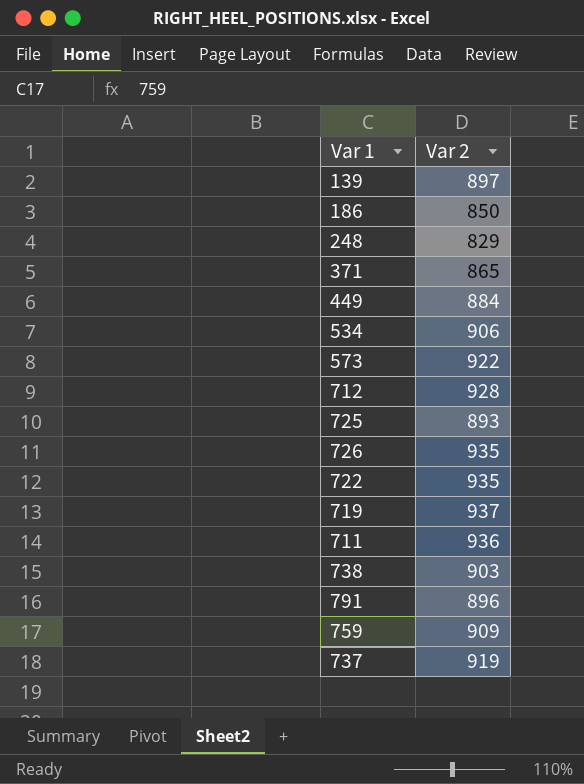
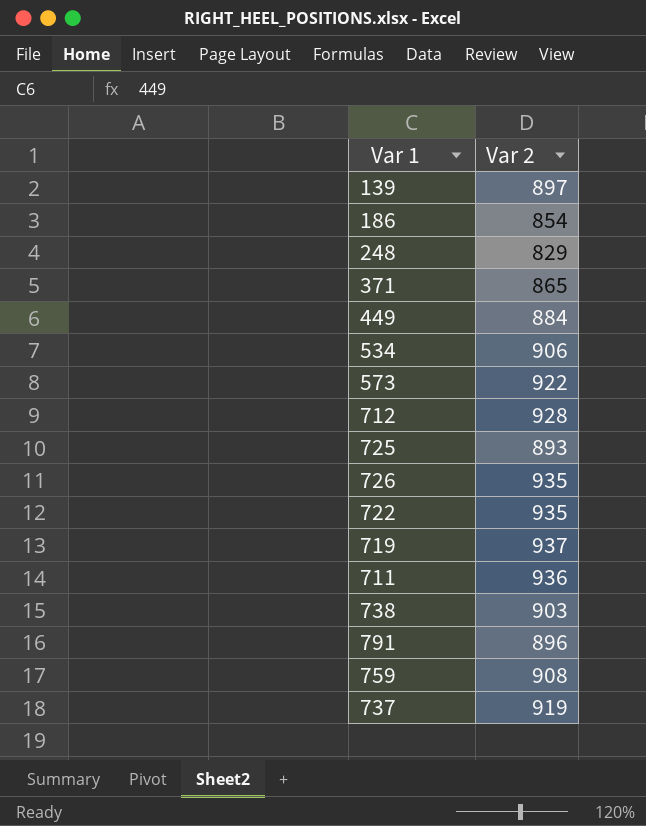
186 | Var 2: 850 -> 854
759 | Var 2: 909 -> 908

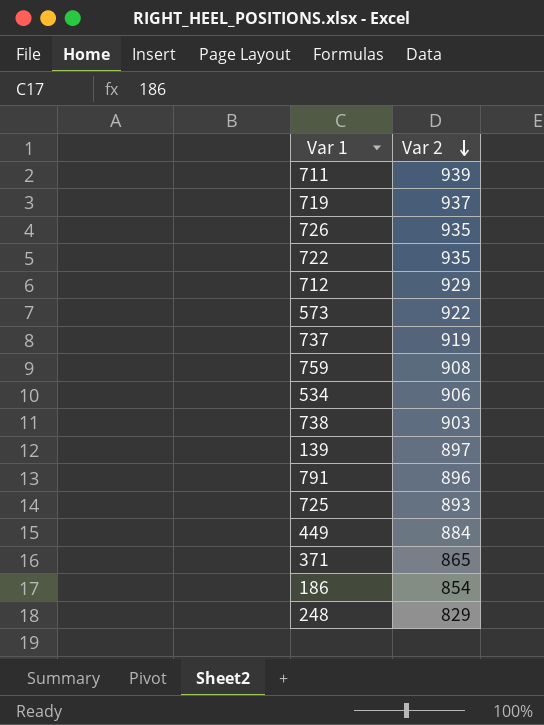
row order: none -> Var 2 descending
711 | Var 2: 936 -> 939
712 | Var 2: 928 -> 929

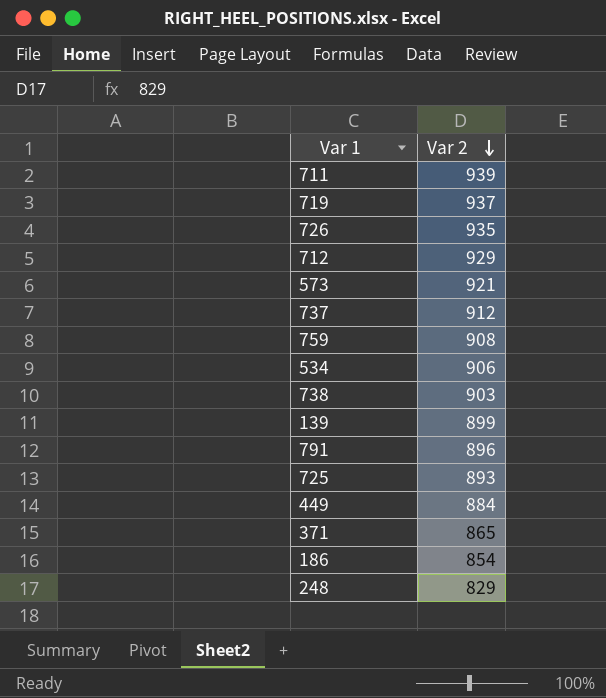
row 722: 935 -> none
573 | Var 2: 922 -> 921
737 | Var 2: 919 -> 912
139 | Var 2: 897 -> 899

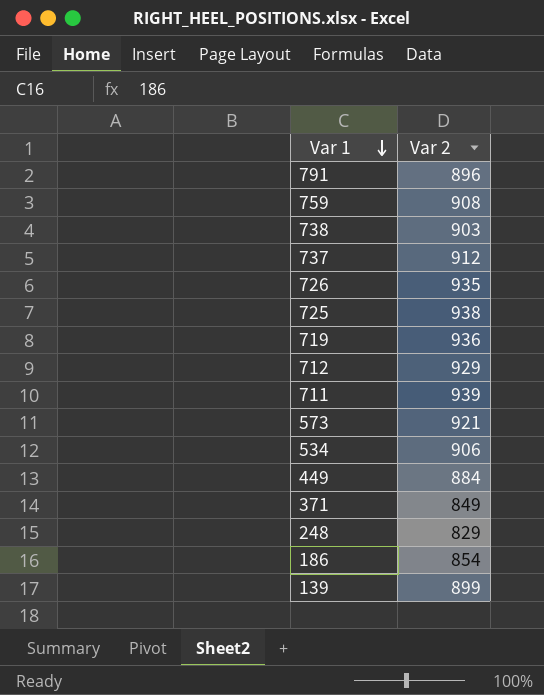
row order: Var 2 descending -> Var 1 descending
725 | Var 2: 893 -> 938
719 | Var 2: 937 -> 936
371 | Var 2: 865 -> 849

